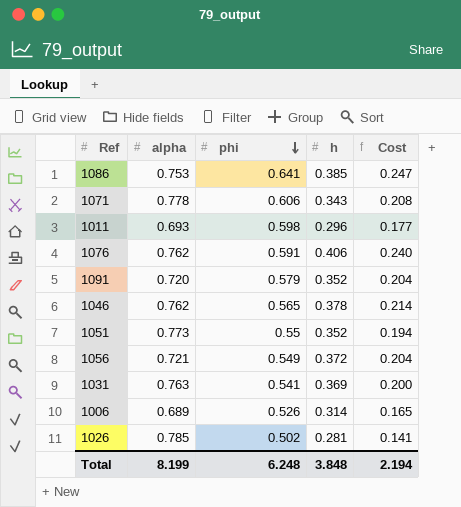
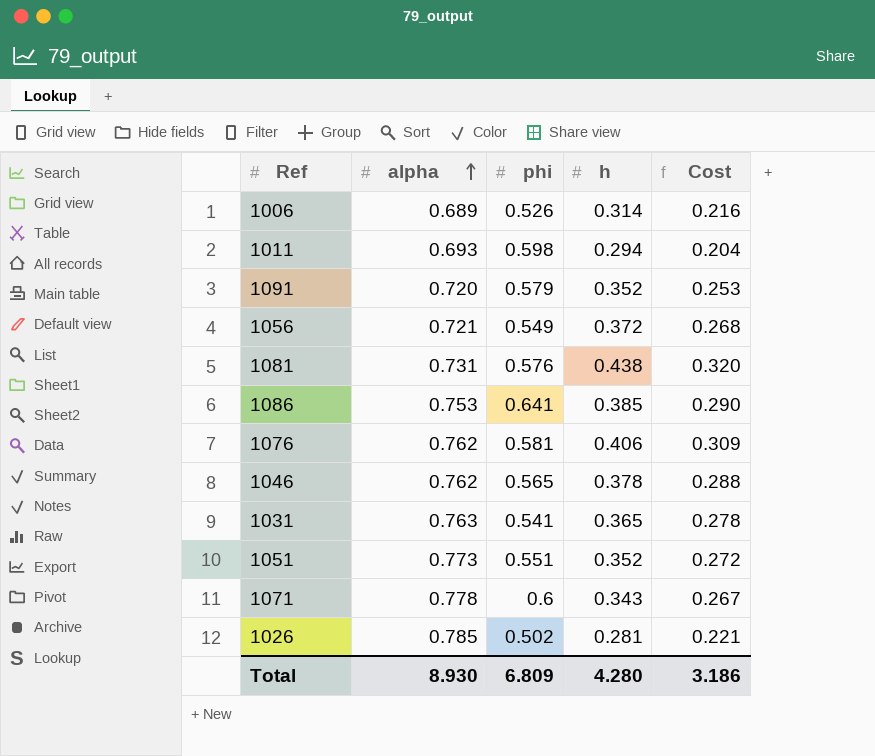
row order: phi descending -> alpha ascending
column Cost | formula: [phi] * [h] -> [alpha] * [h]
1011 | h: 0.296 -> 0.294
row 1081: none -> 0.731 | 0.576 | 0.438 | 0.320
1076 | phi: 0.591 -> 0.581
1031 | h: 0.369 -> 0.365
1051 | phi: 0.55 -> 0.551
1071 | phi: 0.606 -> 0.6
Total | alpha: 8.199 -> 8.930
Total | phi: 6.248 -> 6.809
Total | h: 3.848 -> 4.280
Total | Cost: 2.194 -> 3.186

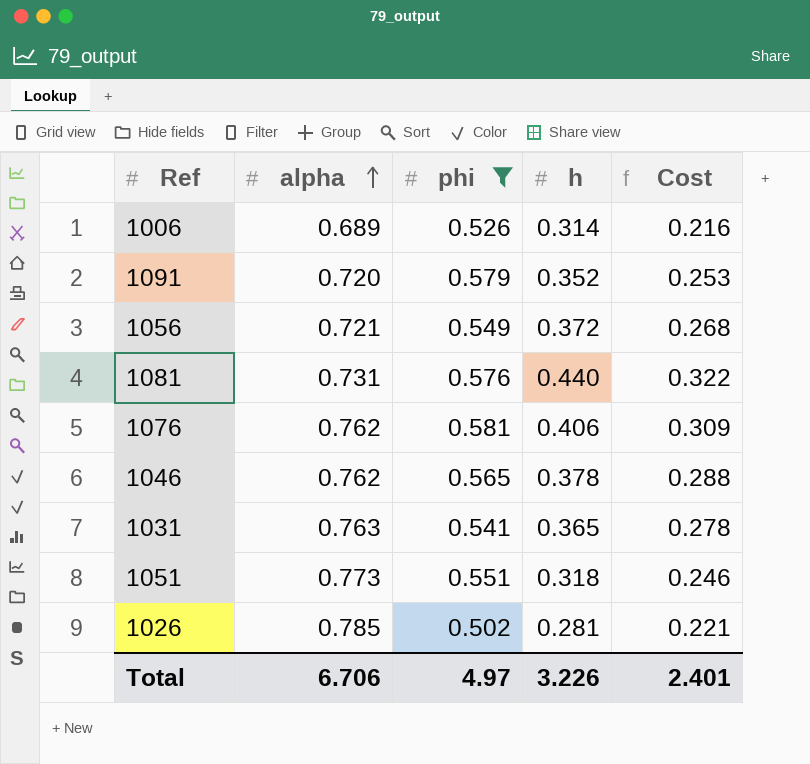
filter: none -> phi <= 0.581
1081 | h: 0.438 -> 0.440
1081 | Cost: 0.320 -> 0.322
1051 | h: 0.352 -> 0.318
1051 | Cost: 0.272 -> 0.246
Total | alpha: 8.930 -> 6.706
Total | phi: 6.809 -> 4.97
Total | h: 4.280 -> 3.226
Total | Cost: 3.186 -> 2.401

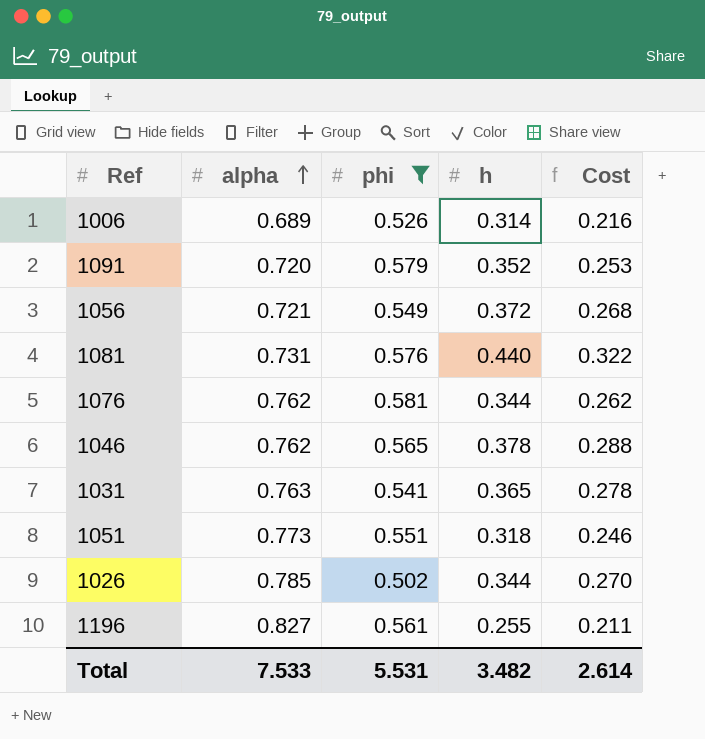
1076 | h: 0.406 -> 0.344
1076 | Cost: 0.309 -> 0.262
1026 | h: 0.281 -> 0.344
1026 | Cost: 0.221 -> 0.270
row 1196: none -> 0.827 | 0.561 | 0.255 | 0.211
Total | alpha: 6.706 -> 7.533
Total | phi: 4.97 -> 5.531
Total | h: 3.226 -> 3.482
Total | Cost: 2.401 -> 2.614

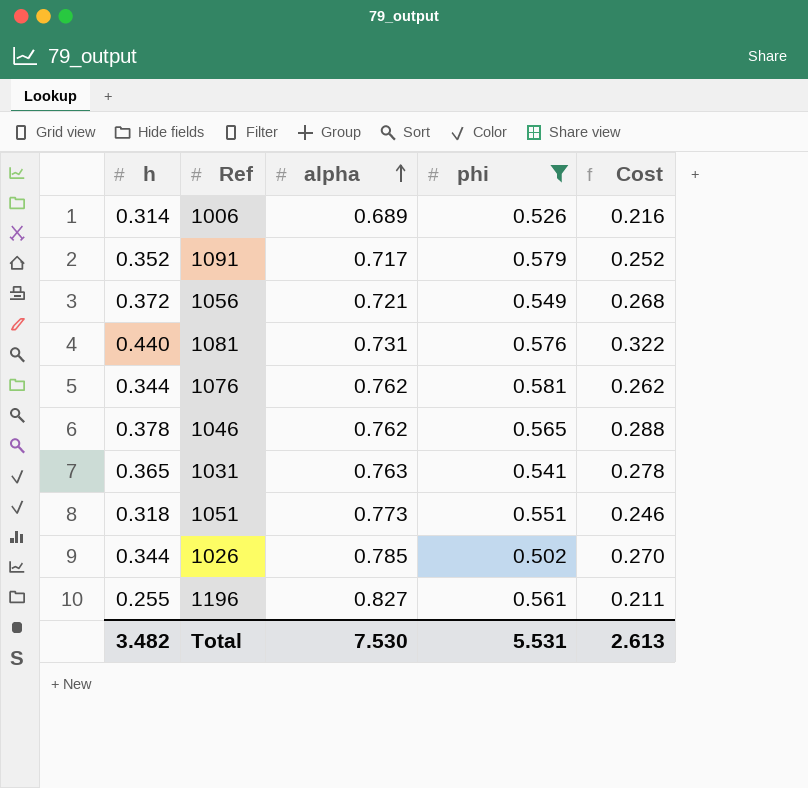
column h | position: 4 -> 1
1091 | alpha: 0.720 -> 0.717
1091 | Cost: 0.253 -> 0.252
Total | alpha: 7.533 -> 7.530
Total | Cost: 2.614 -> 2.613

